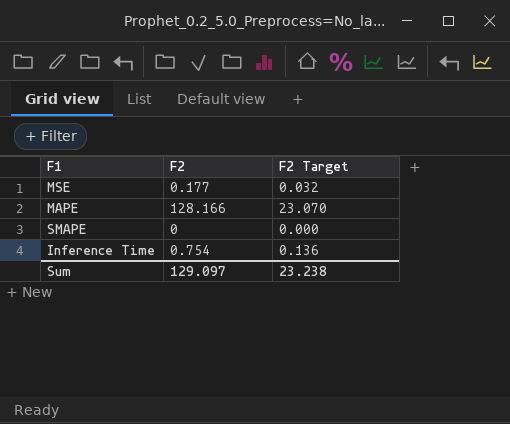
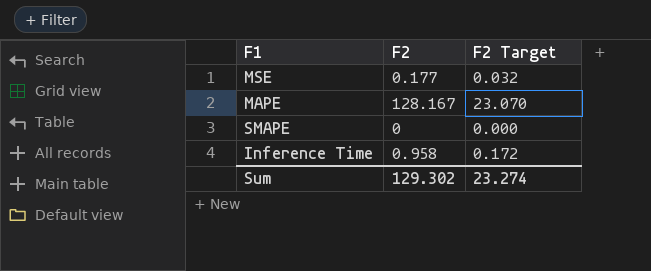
MAPE | F2: 128.166 -> 128.167
Inference Time | F2: 0.754 -> 0.958
Inference Time | F2 Target: 0.136 -> 0.172
Sum | F2: 129.097 -> 129.302
Sum | F2 Target: 23.238 -> 23.274

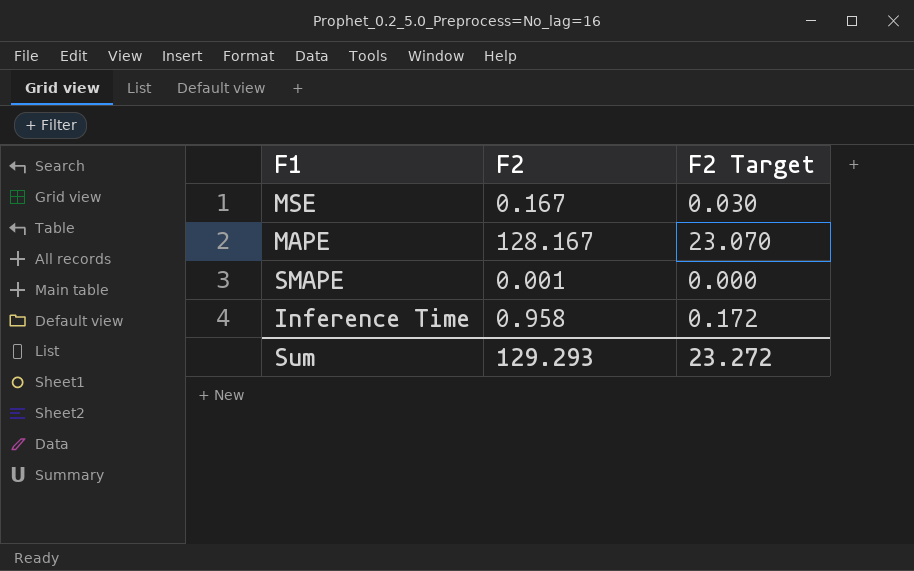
MSE | F2: 0.177 -> 0.167
MSE | F2 Target: 0.032 -> 0.030
SMAPE | F2: 0 -> 0.001
Sum | F2: 129.302 -> 129.293
Sum | F2 Target: 23.274 -> 23.272

